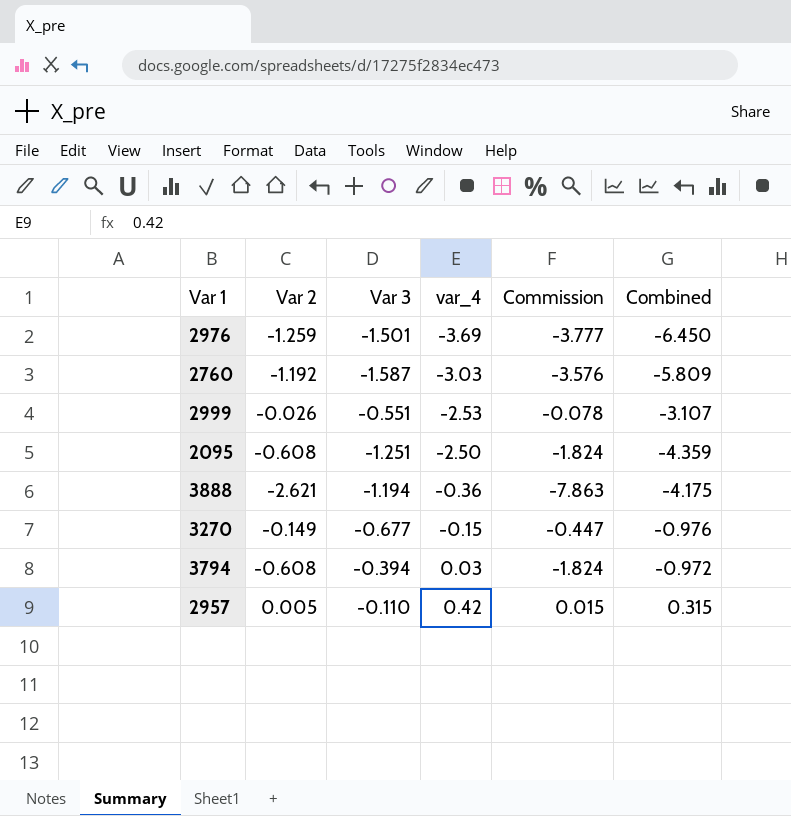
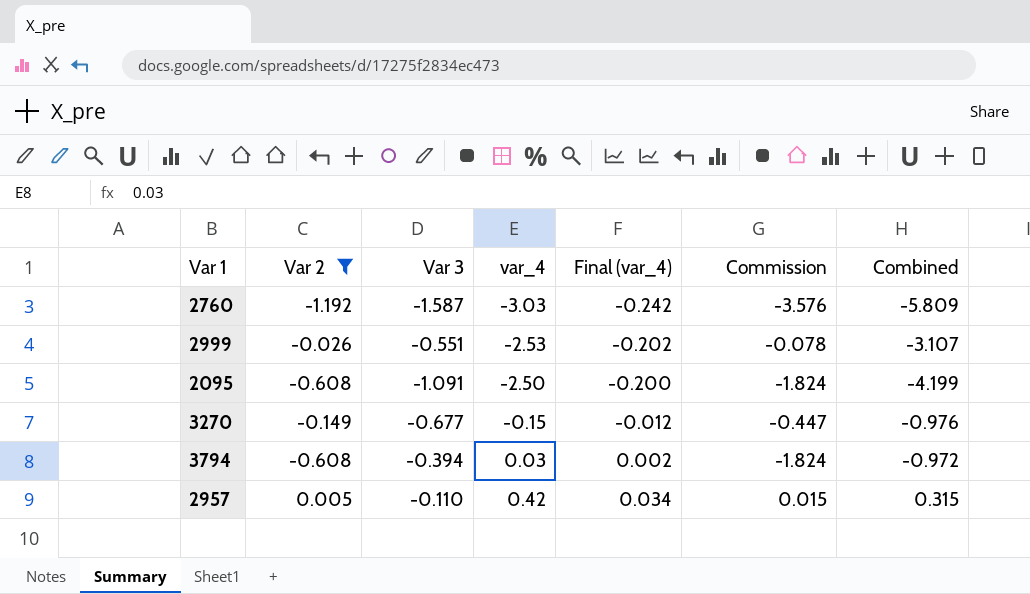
filter: none -> Var 2 >= -1.192
column Final (var_4) | formula: none -> [var_4] * 0.08
2095 | Var 3: -1.251 -> -1.091
2095 | Combined: -4.359 -> -4.199

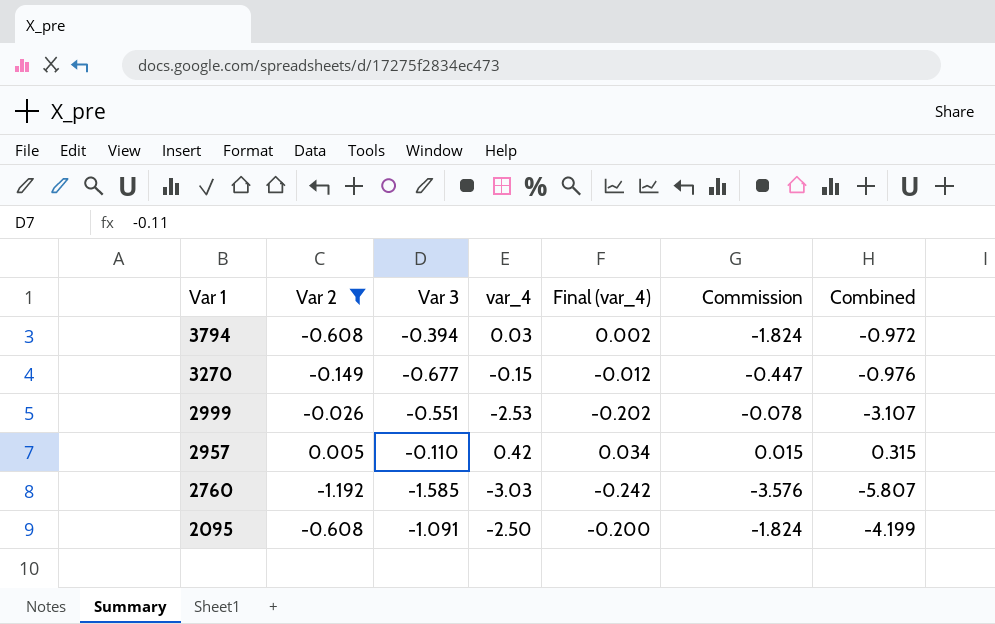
row order: var_4 ascending -> Var 1 descending
2760 | Var 3: -1.587 -> -1.585
2760 | Combined: -5.809 -> -5.807

